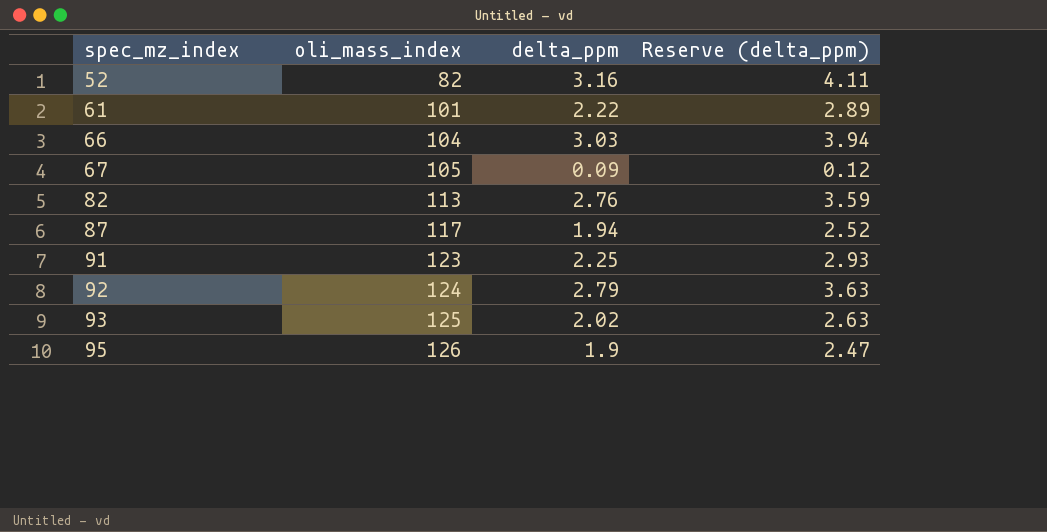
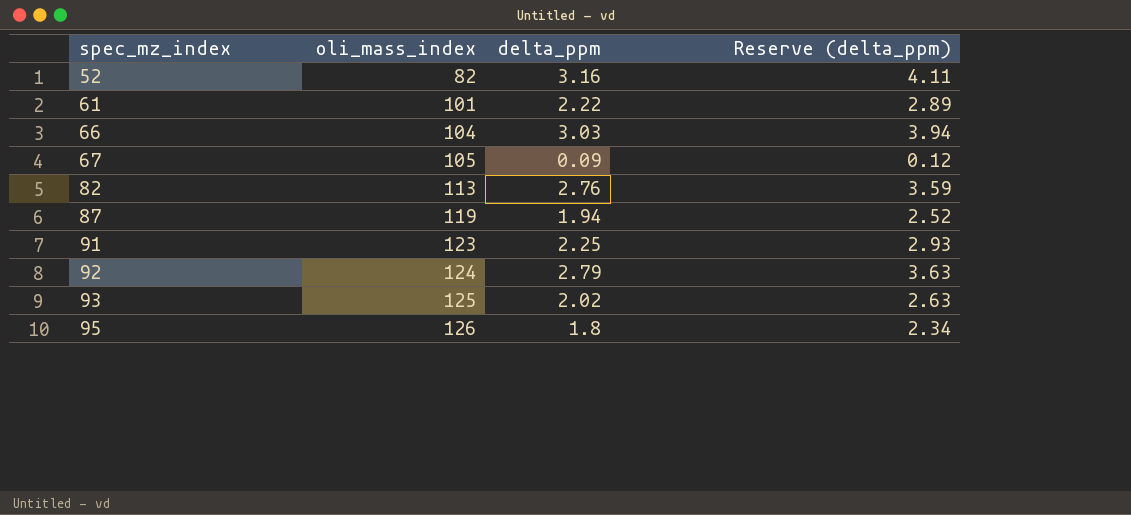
87 | oli_mass_index: 117 -> 119
95 | delta_ppm: 1.9 -> 1.8
95 | Reserve (delta_ppm): 2.47 -> 2.34

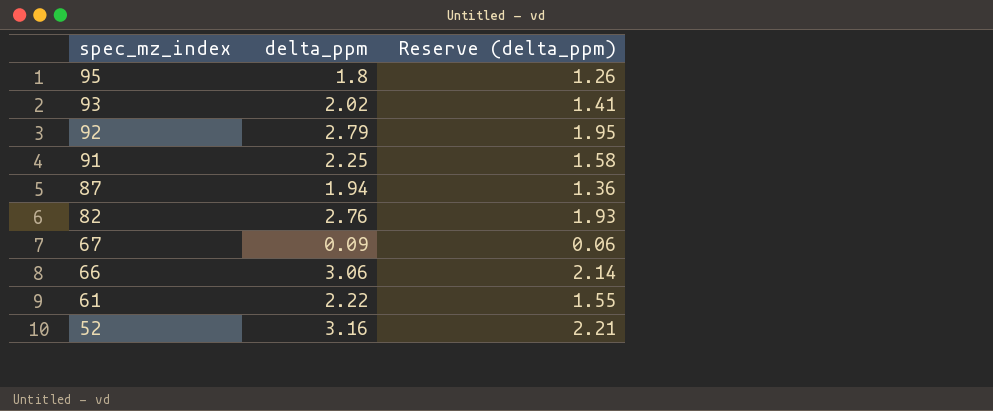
row order: spec_mz_index ascending -> spec_mz_index descending
column oli_mass_index | position: 2 -> none
column Reserve (delta_ppm) | formula: [delta_ppm] * 1.3 -> [delta_ppm] * 0.7
66 | delta_ppm: 3.03 -> 3.06

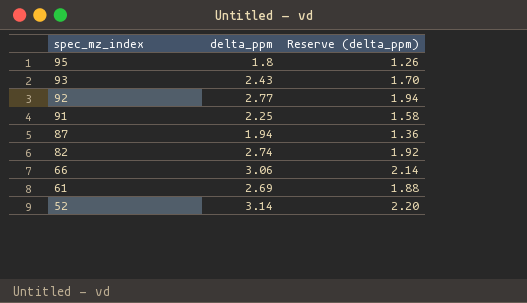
row 67: 0.09 | 0.06 -> none
93 | delta_ppm: 2.02 -> 2.43
93 | Reserve (delta_ppm): 1.41 -> 1.70
92 | delta_ppm: 2.79 -> 2.77
92 | Reserve (delta_ppm): 1.95 -> 1.94
82 | delta_ppm: 2.76 -> 2.74
82 | Reserve (delta_ppm): 1.93 -> 1.92
61 | delta_ppm: 2.22 -> 2.69
61 | Reserve (delta_ppm): 1.55 -> 1.88
52 | delta_ppm: 3.16 -> 3.14
52 | Reserve (delta_ppm): 2.21 -> 2.20

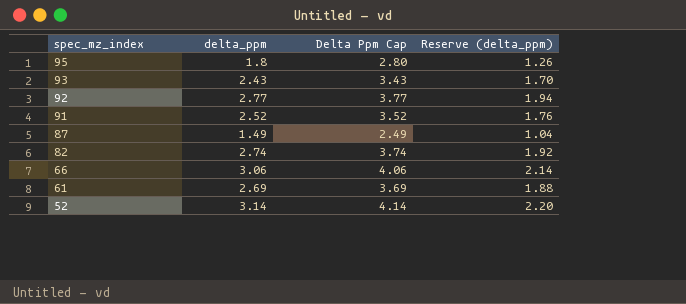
column Delta Ppm Cap | formula: none -> [delta_ppm] + 1
91 | delta_ppm: 2.25 -> 2.52
91 | Reserve (delta_ppm): 1.58 -> 1.76
87 | delta_ppm: 1.94 -> 1.49
87 | Reserve (delta_ppm): 1.36 -> 1.04

